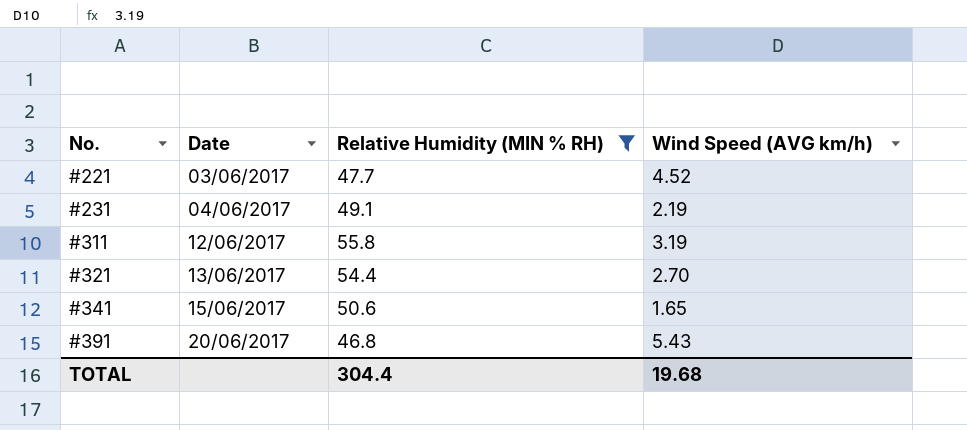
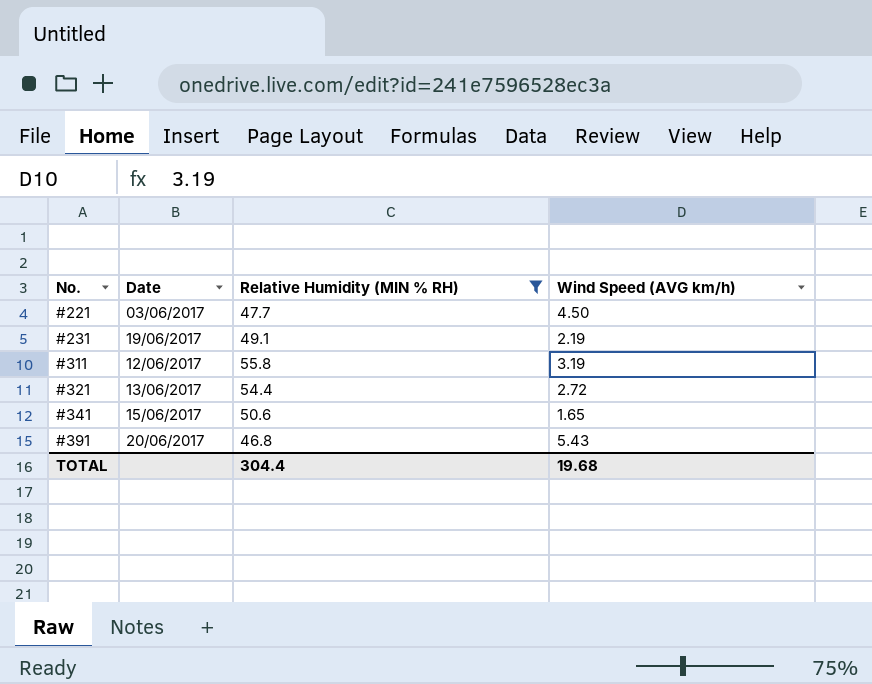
#221 | Wind Speed (AVG km/h): 4.52 -> 4.50
#231 | Date: 04/06/2017 -> 19/06/2017
#321 | Wind Speed (AVG km/h): 2.70 -> 2.72

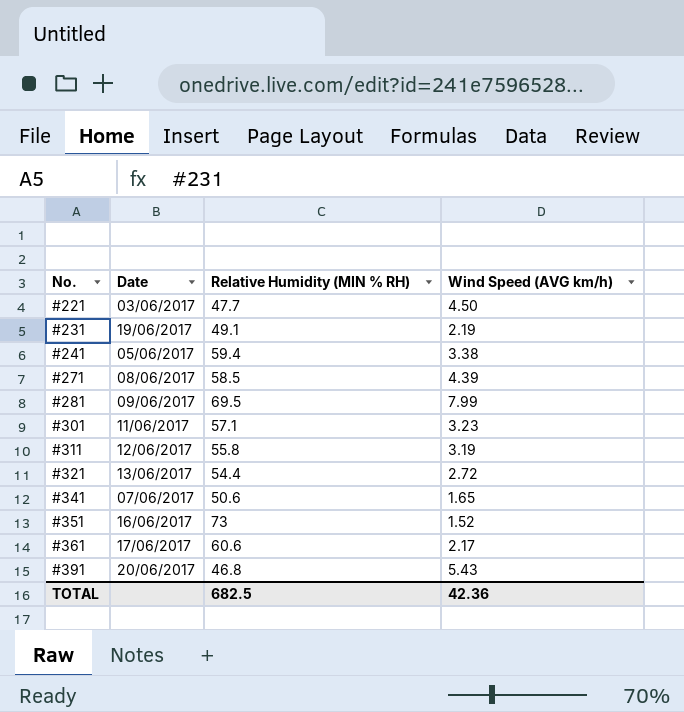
filter: Relative Humidity (MIN % RH) <= 55.8 -> none
#341 | Date: 15/06/2017 -> 07/06/2017
TOTAL | Relative Humidity (MIN % RH): 304.4 -> 682.5
TOTAL | Wind Speed (AVG km/h): 19.68 -> 42.36

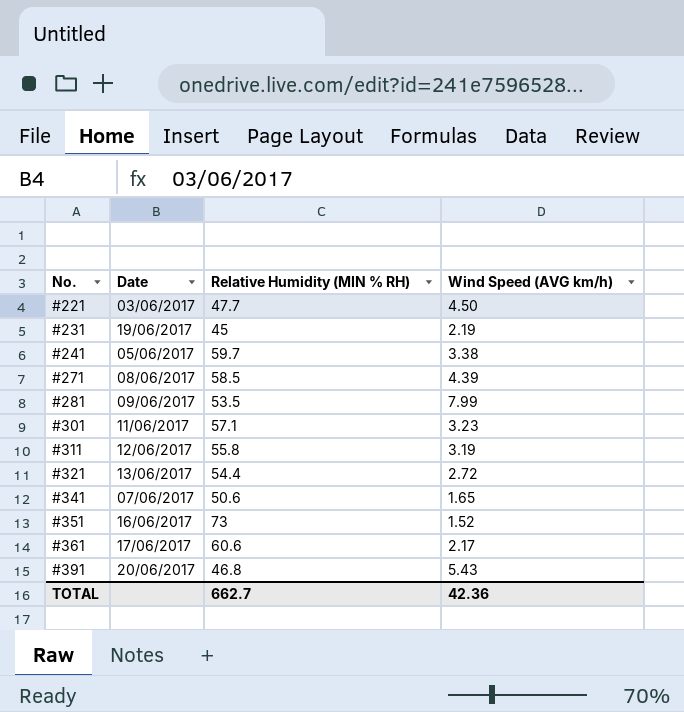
#231 | Relative Humidity (MIN % RH): 49.1 -> 45
#241 | Relative Humidity (MIN % RH): 59.4 -> 59.7
#281 | Relative Humidity (MIN % RH): 69.5 -> 53.5
TOTAL | Relative Humidity (MIN % RH): 682.5 -> 662.7

